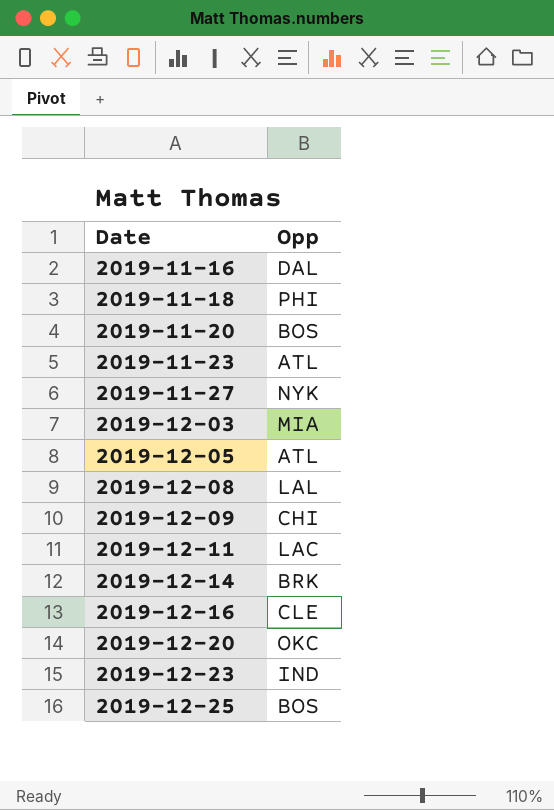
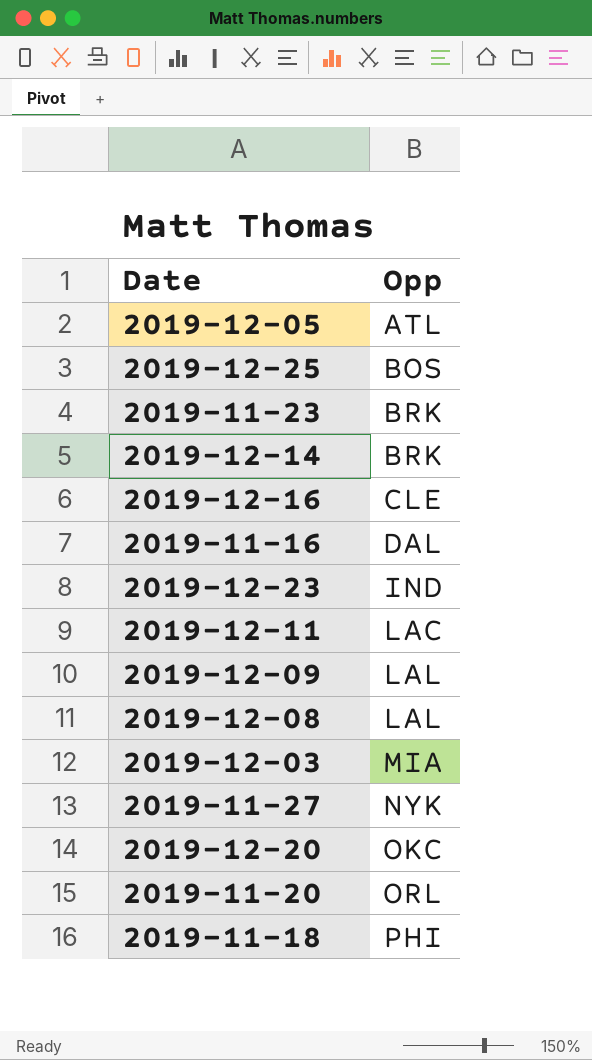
row order: Date ascending -> Opp ascending
2019-11-23 | Opp: ATL -> BRK
2019-12-09 | Opp: CHI -> LAL
2019-11-20 | Opp: BOS -> ORL

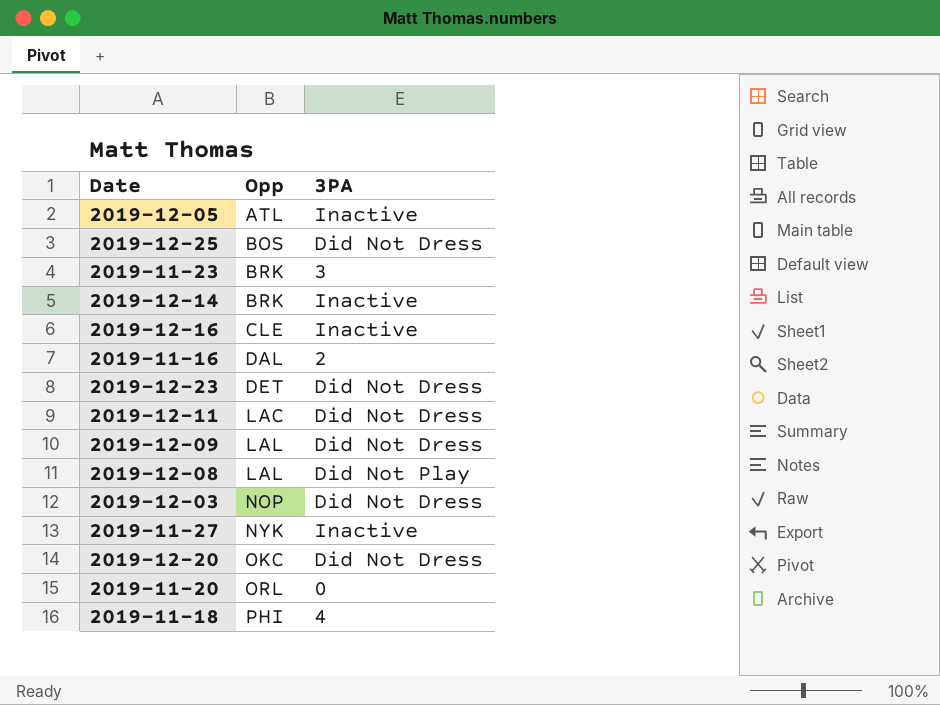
column 3PA | position: none -> 3
2019-12-23 | Opp: IND -> DET
2019-12-03 | Opp: MIA -> NOP

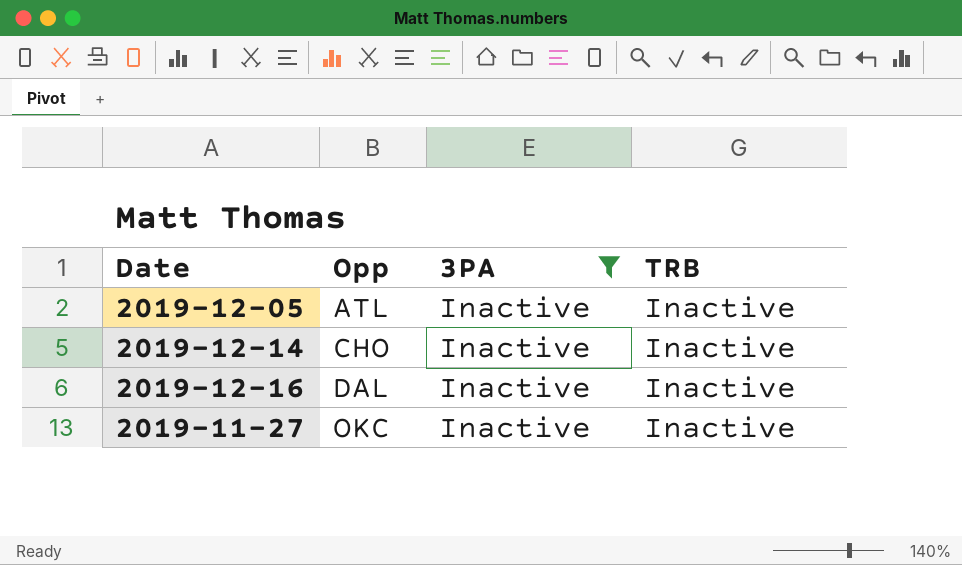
filter: none -> 3PA = Inactive
column TRB | position: none -> 4
2019-12-14 | Opp: BRK -> CHO
2019-12-16 | Opp: CLE -> DAL
2019-11-27 | Opp: NYK -> OKC

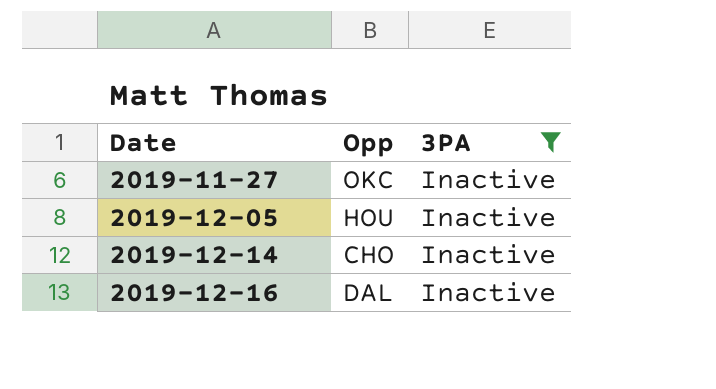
row order: Opp ascending -> Date ascending
column TRB | position: 4 -> none
2019-12-05 | Opp: ATL -> HOU

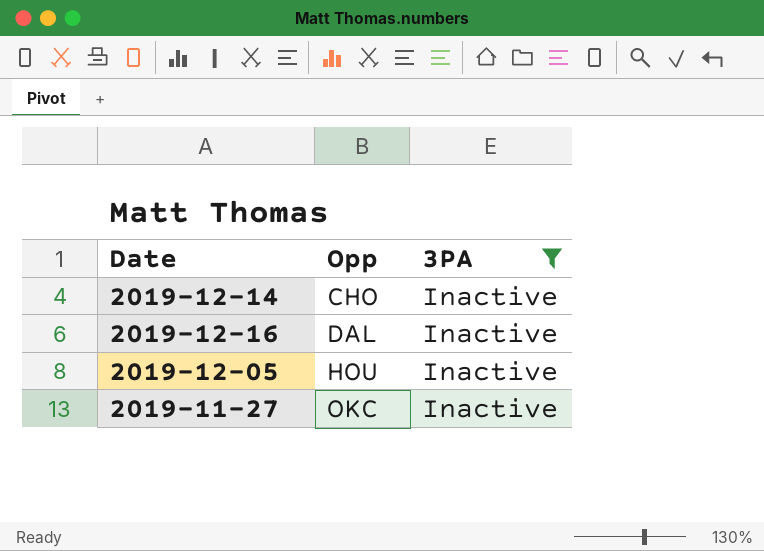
row order: Date ascending -> Opp ascending

